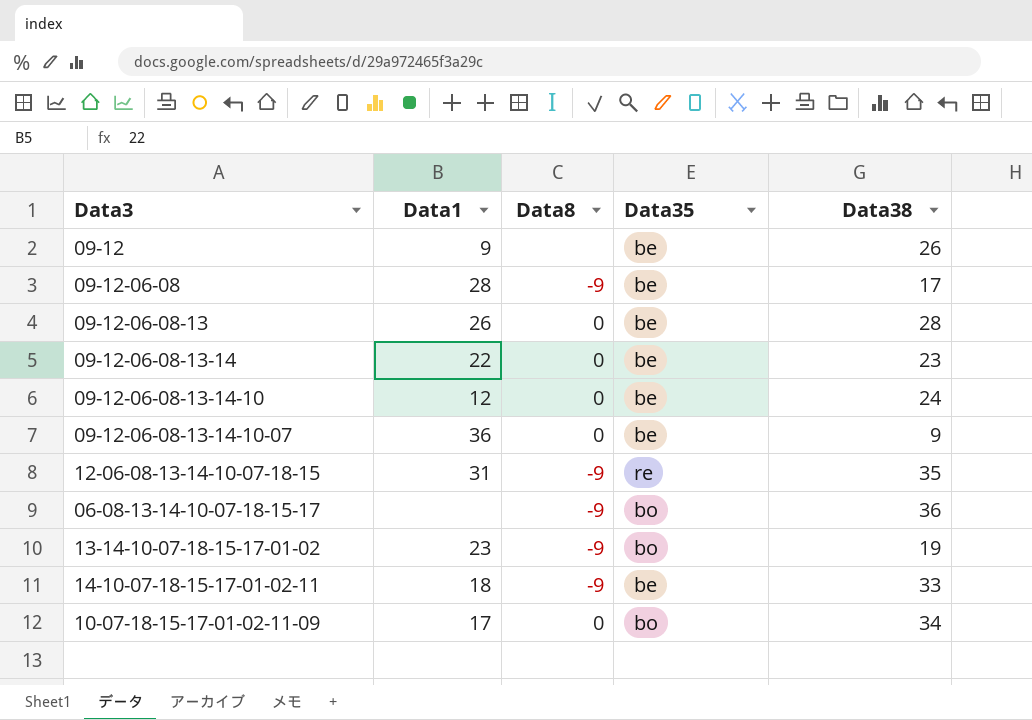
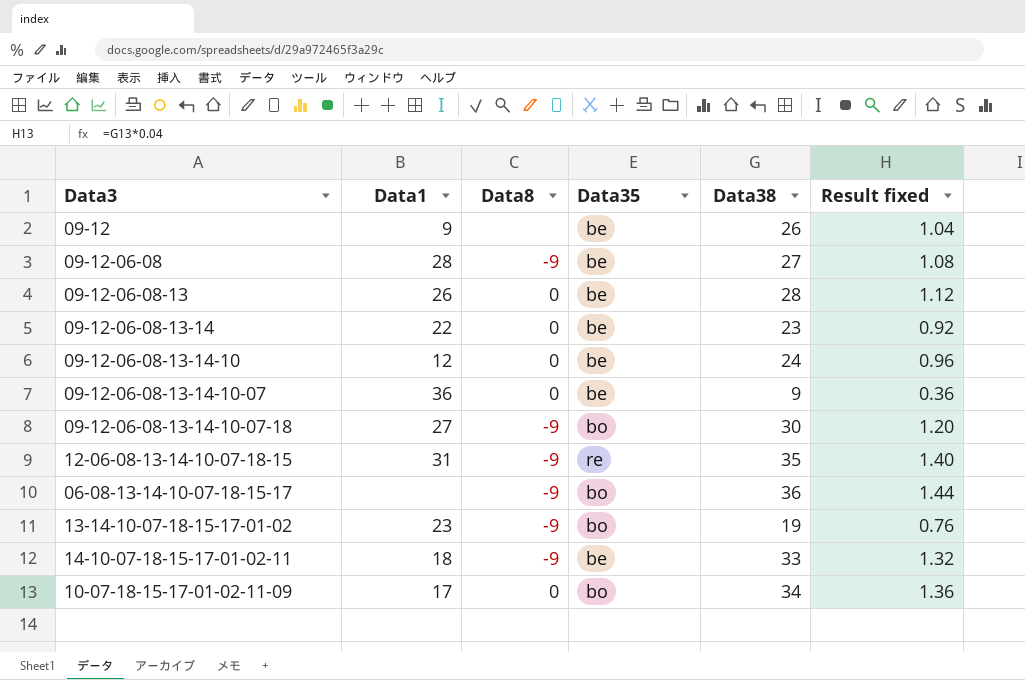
column Result fixed | formula: none -> [Data38] * 0.04
09-12-06-08 | Data38: 17 -> 27
row 09-12-06-08-13-14-10-07-18: none -> 27 | -9 | bo | 30 | 1.20

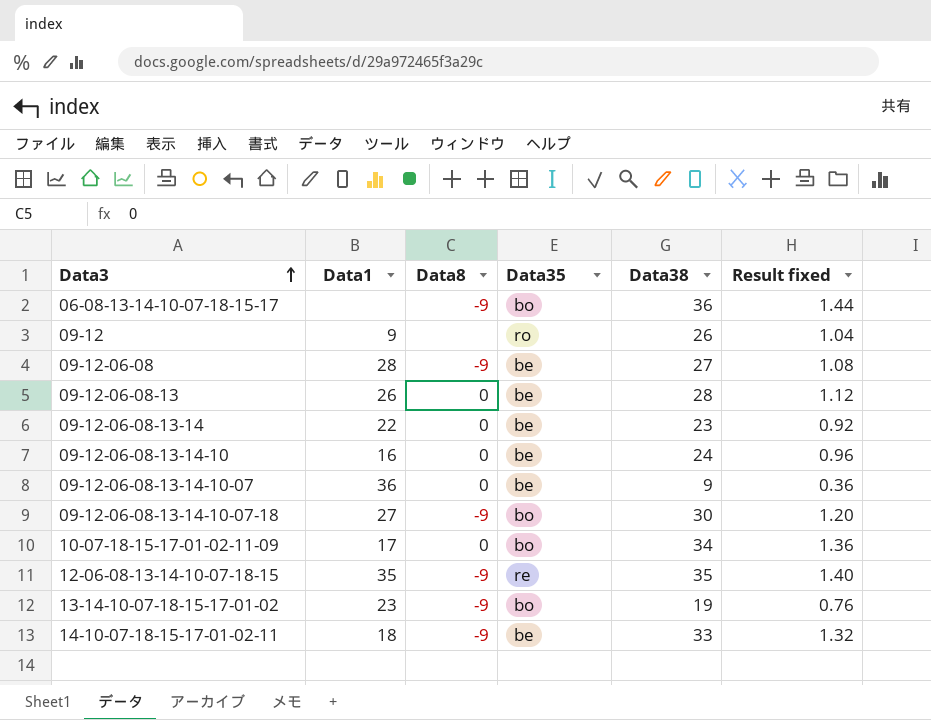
row order: none -> Data3 ascending
09-12 | Data35: be -> ro
09-12-06-08-13-14-10 | Data1: 12 -> 16
12-06-08-13-14-10-07-18-15 | Data1: 31 -> 35

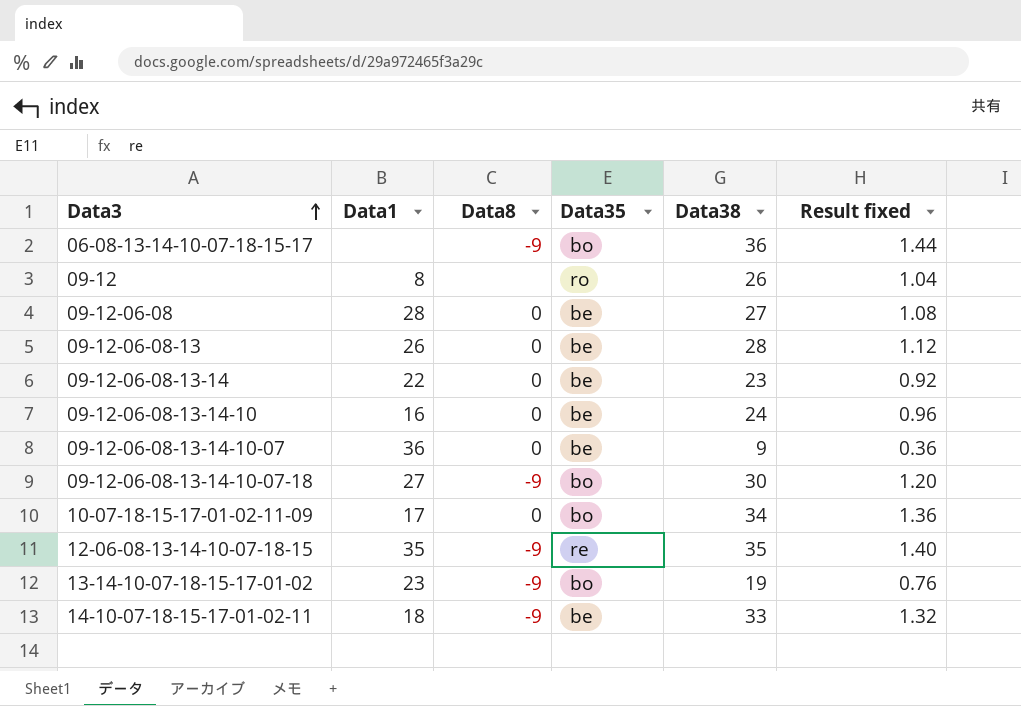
09-12 | Data1: 9 -> 8
09-12-06-08 | Data8: -9 -> 0

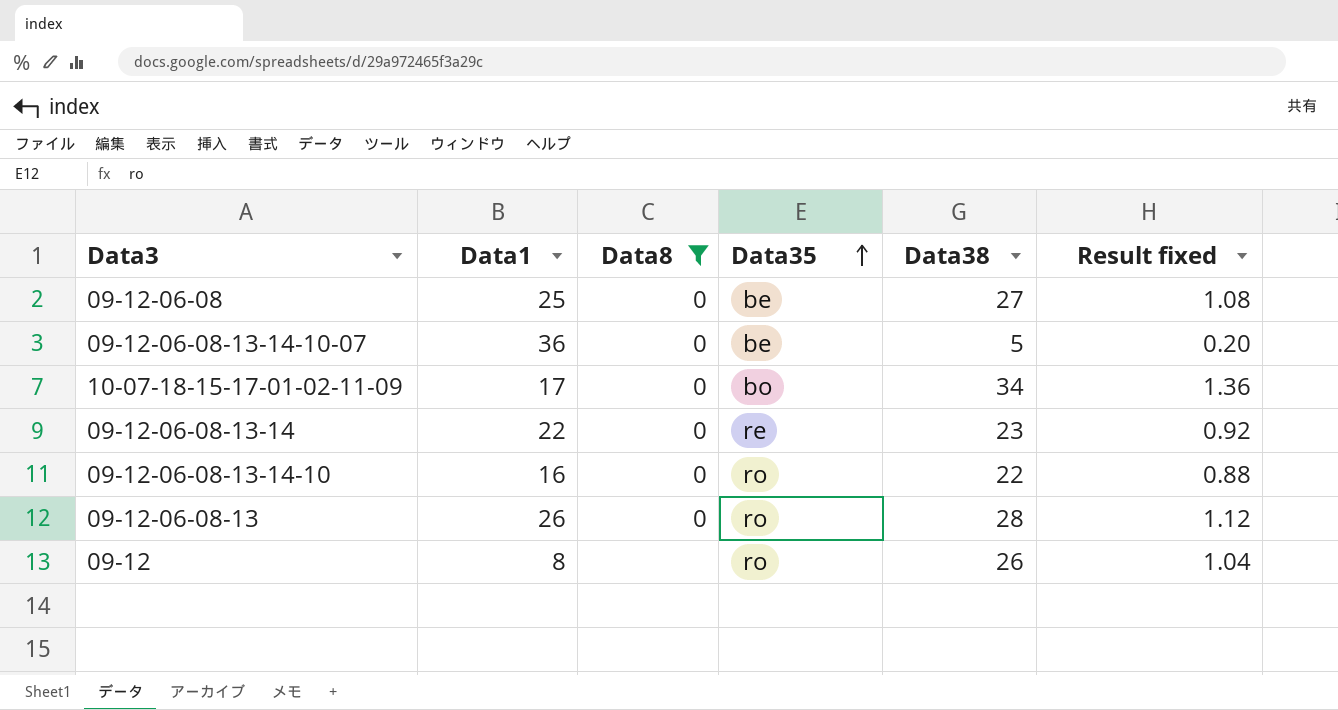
filter: none -> Data8 != -9
row order: Data3 ascending -> Data35 ascending
09-12-06-08 | Data1: 28 -> 25
09-12-06-08-13-14-10-07 | Data38: 9 -> 5
09-12-06-08-13-14-10-07 | Result fixed: 0.36 -> 0.20
09-12-06-08-13-14 | Data35: be -> re
09-12-06-08-13-14-10 | Data35: be -> ro
09-12-06-08-13-14-10 | Data38: 24 -> 22
09-12-06-08-13-14-10 | Result fixed: 0.96 -> 0.88
09-12-06-08-13 | Data35: be -> ro

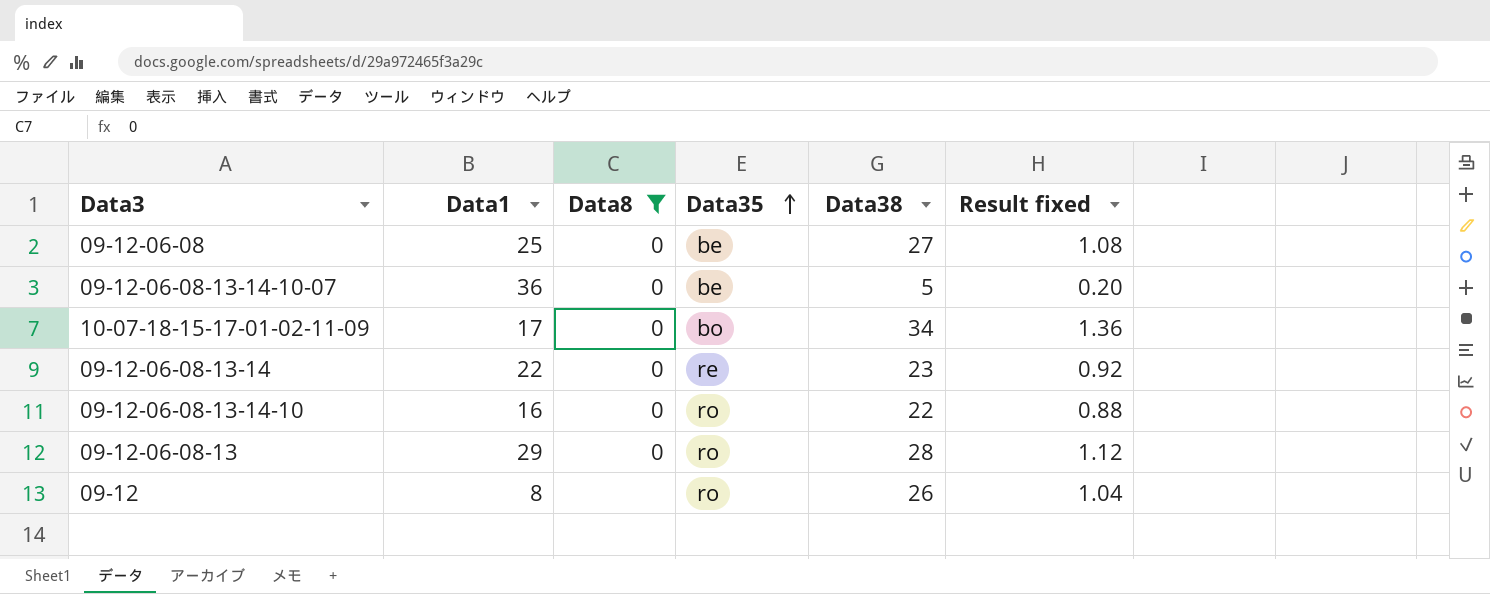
09-12-06-08-13 | Data1: 26 -> 29

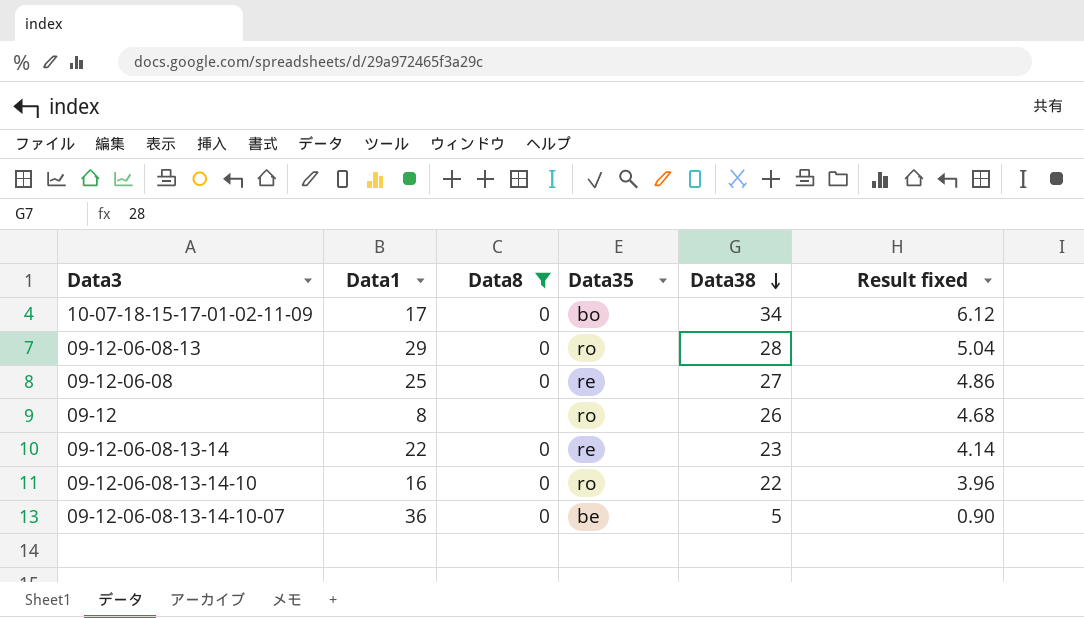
row order: Data35 ascending -> Data38 descending
column Result fixed | formula: [Data38] * 0.04 -> [Data38] * 0.18
09-12-06-08 | Data35: be -> re

